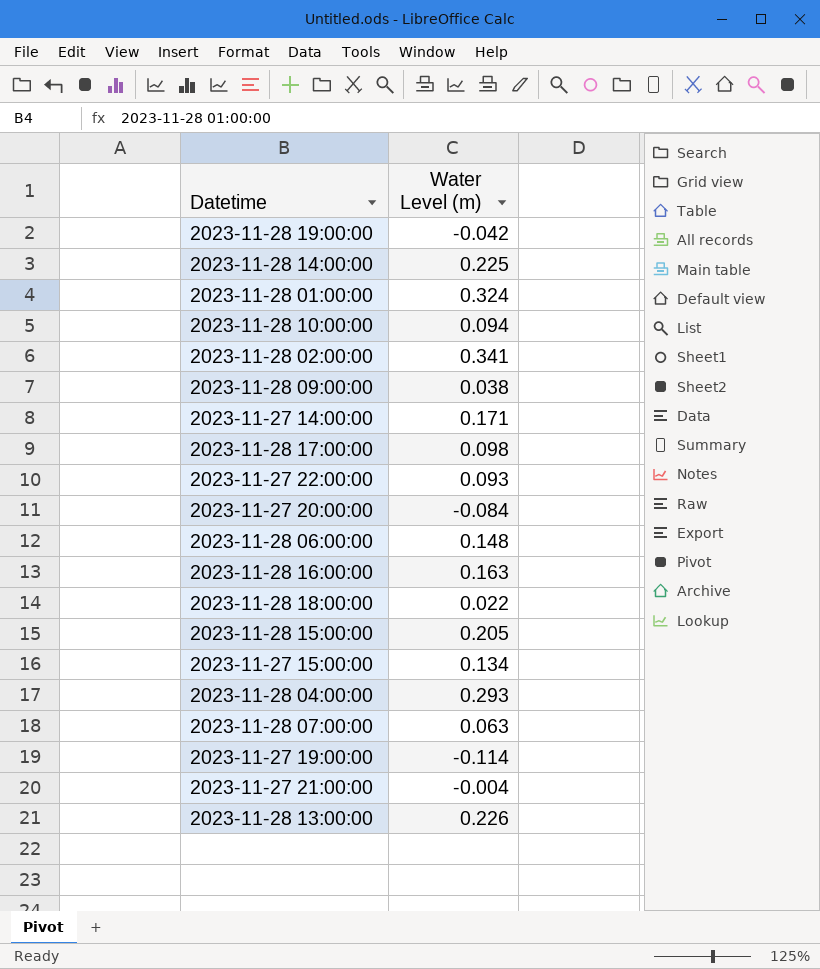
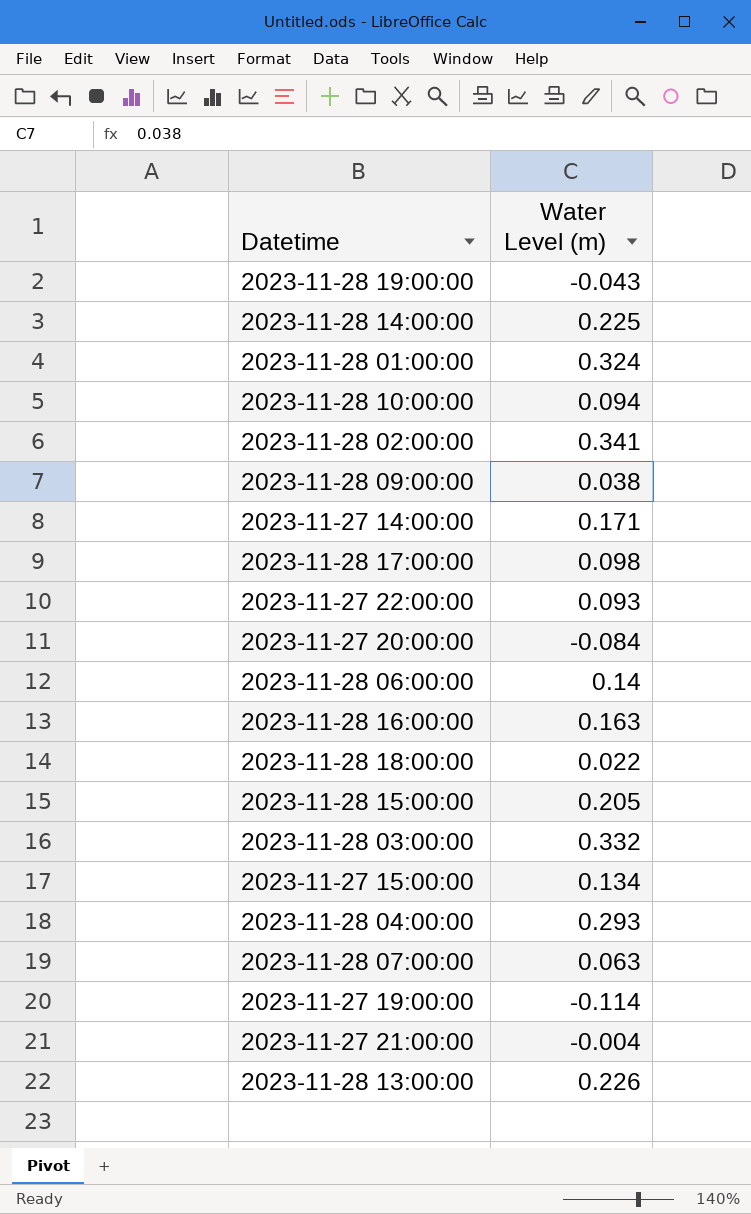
2023-11-28 19:00:00 | Water Level (m): -0.042 -> -0.043
2023-11-28 06:00:00 | Water Level (m): 0.148 -> 0.14
row 2023-11-28 03:00:00: none -> 0.332

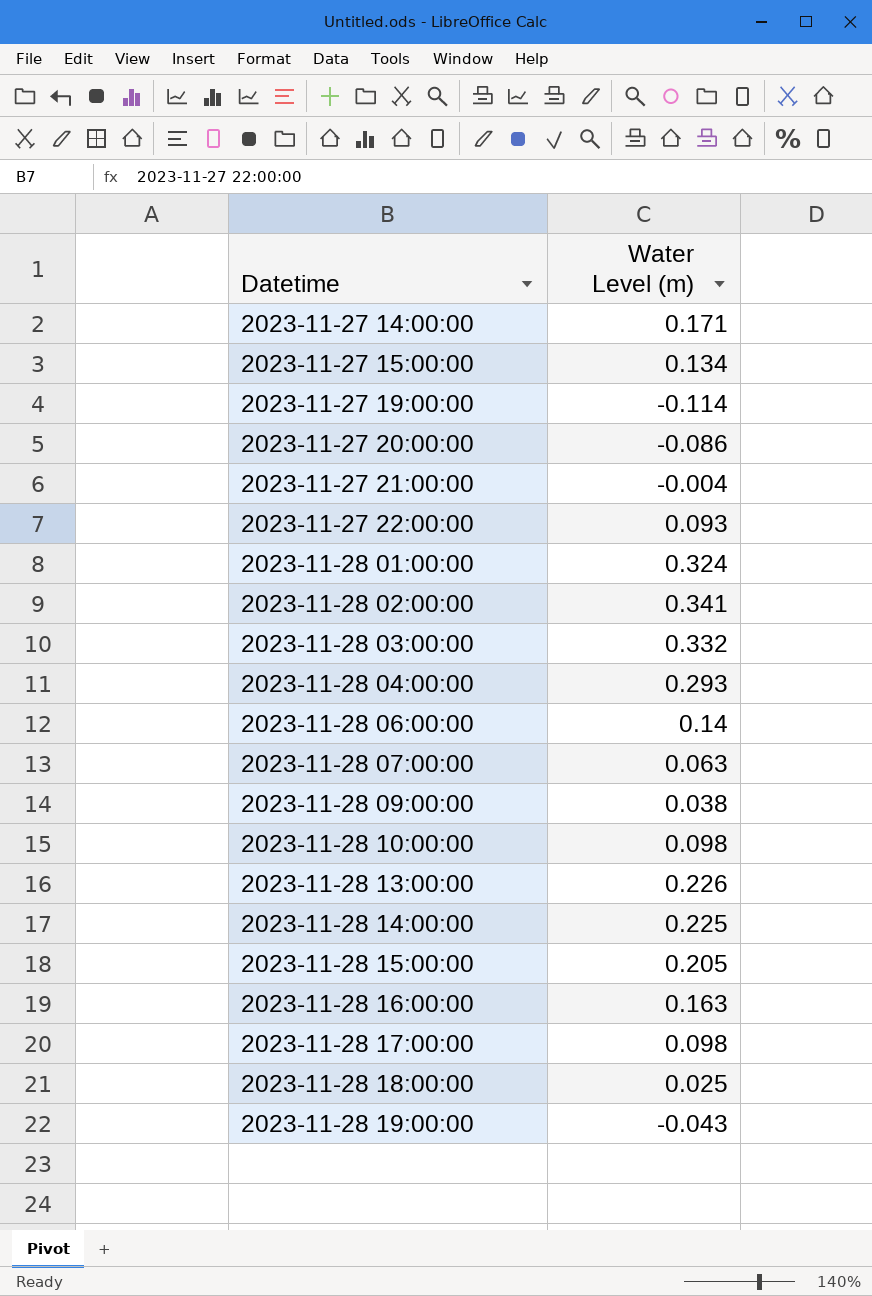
row order: none -> Datetime ascending
2023-11-27 20:00:00 | Water Level (m): -0.084 -> -0.086
2023-11-28 10:00:00 | Water Level (m): 0.094 -> 0.098
2023-11-28 18:00:00 | Water Level (m): 0.022 -> 0.025

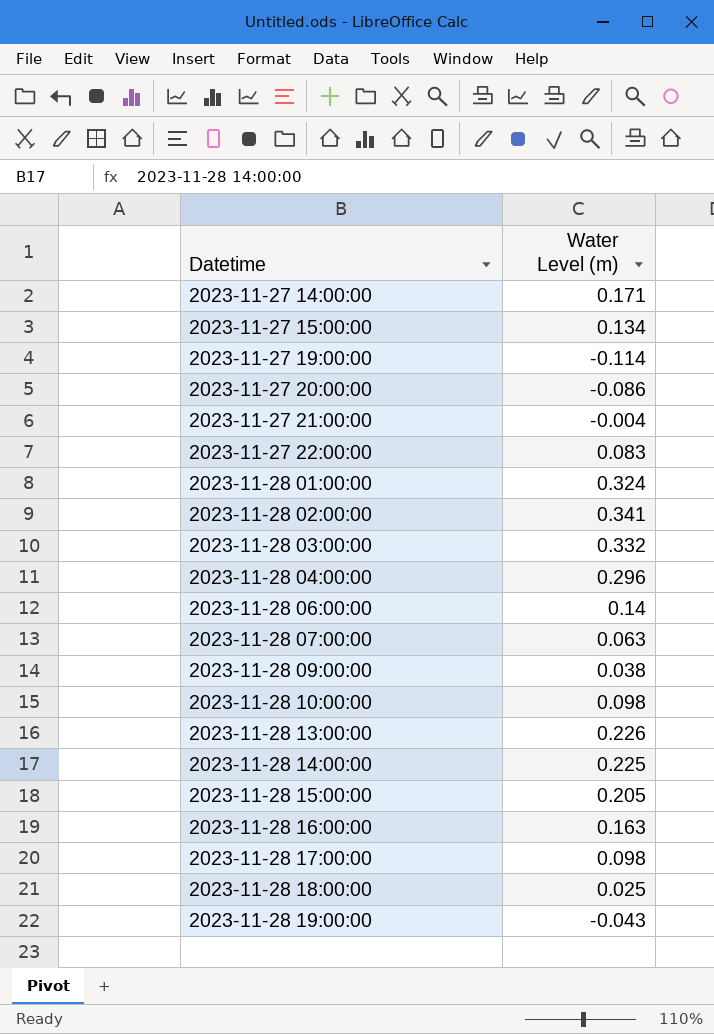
2023-11-27 22:00:00 | Water Level (m): 0.093 -> 0.083
2023-11-28 04:00:00 | Water Level (m): 0.293 -> 0.296

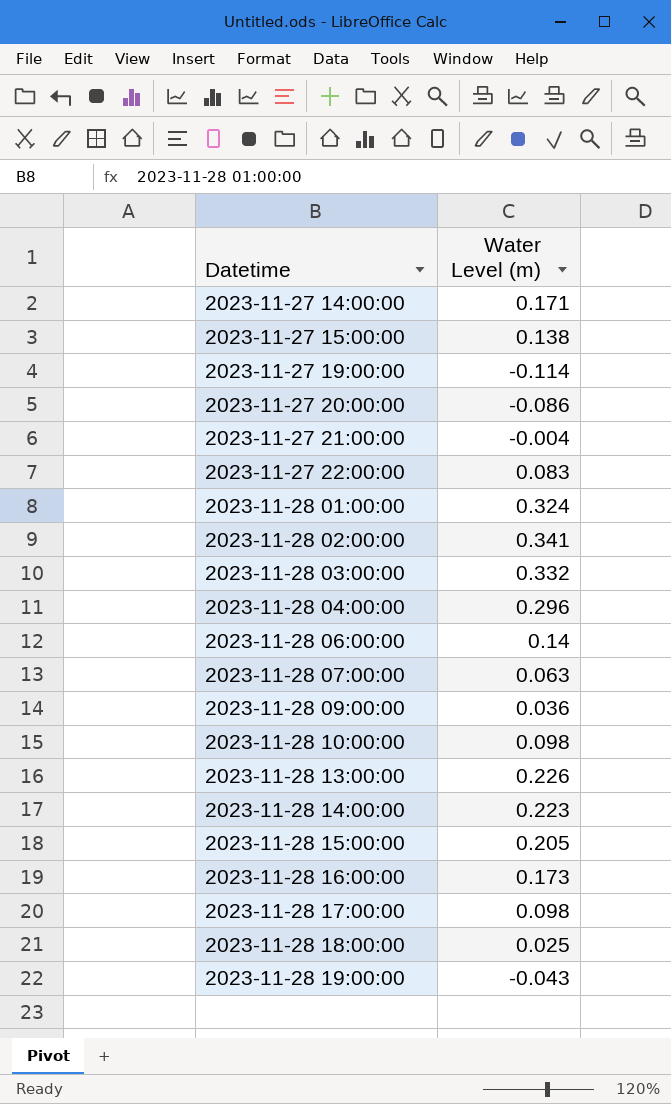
2023-11-27 15:00:00 | Water Level (m): 0.134 -> 0.138
2023-11-28 09:00:00 | Water Level (m): 0.038 -> 0.036
2023-11-28 14:00:00 | Water Level (m): 0.225 -> 0.223
2023-11-28 16:00:00 | Water Level (m): 0.163 -> 0.173

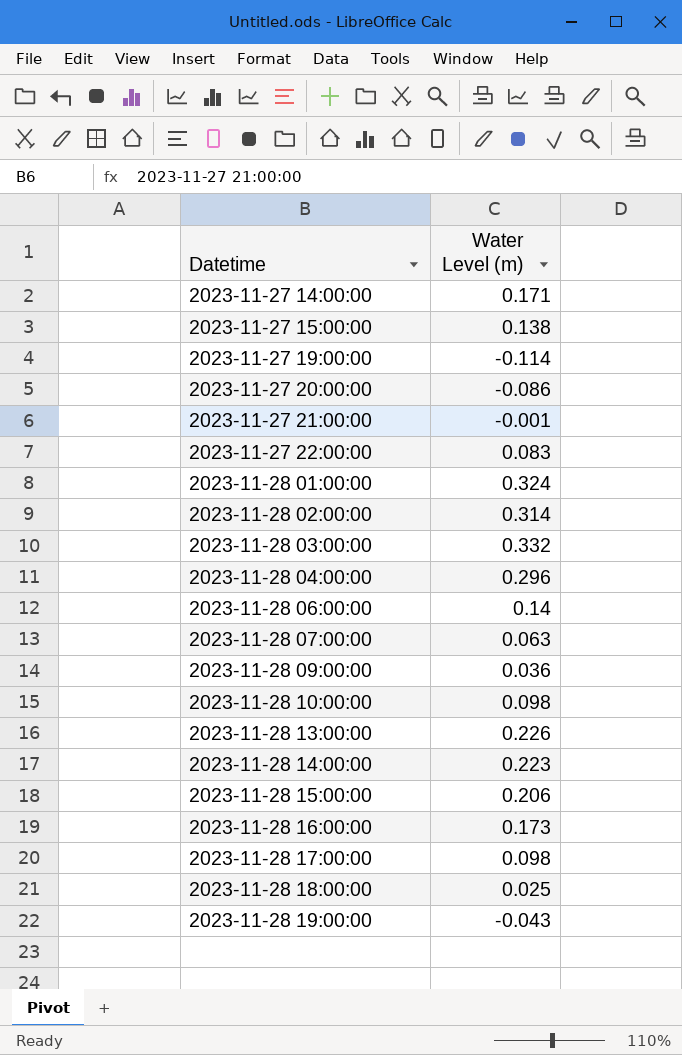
2023-11-27 21:00:00 | Water Level (m): -0.004 -> -0.001
2023-11-28 02:00:00 | Water Level (m): 0.341 -> 0.314
2023-11-28 15:00:00 | Water Level (m): 0.205 -> 0.206

